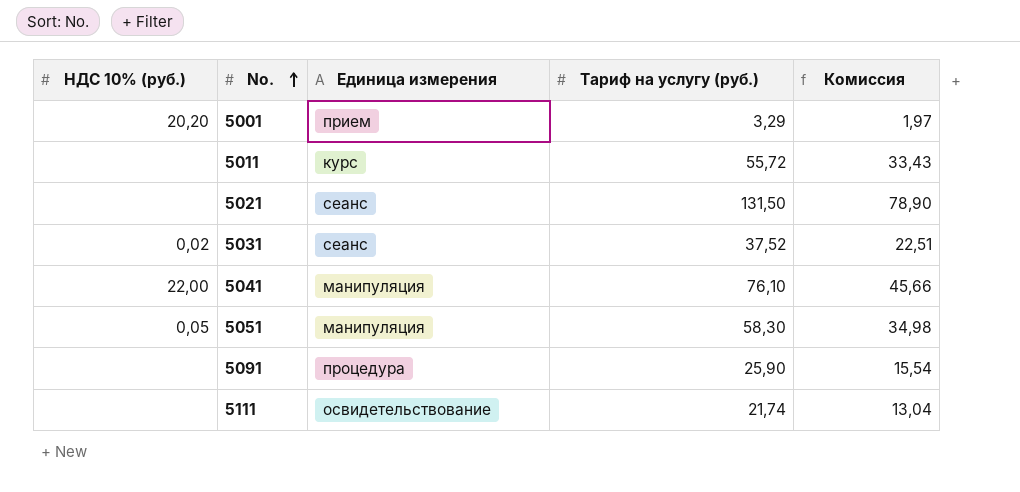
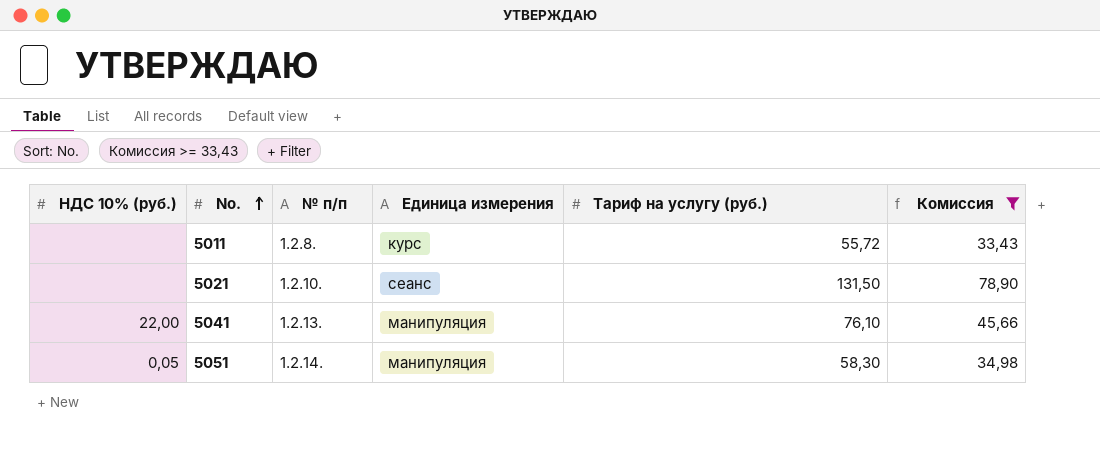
filter: none -> Комиссия >= 33,43
column № п/п | position: none -> 3

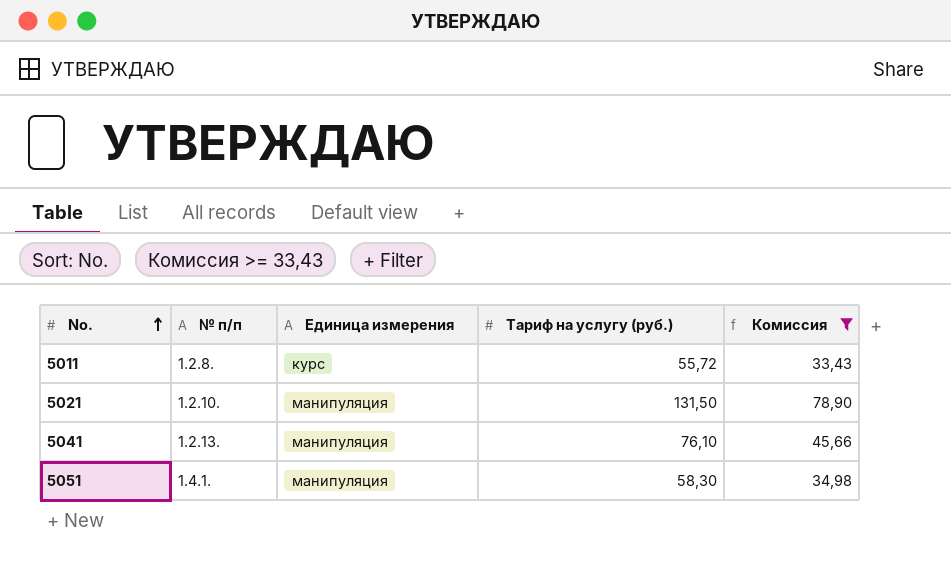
column НДС 10% (руб.) | position: 1 -> none
5021 | Единица измерения: сеанс -> манипуляция
5051 | № п/п: 1.2.14. -> 1.4.1.

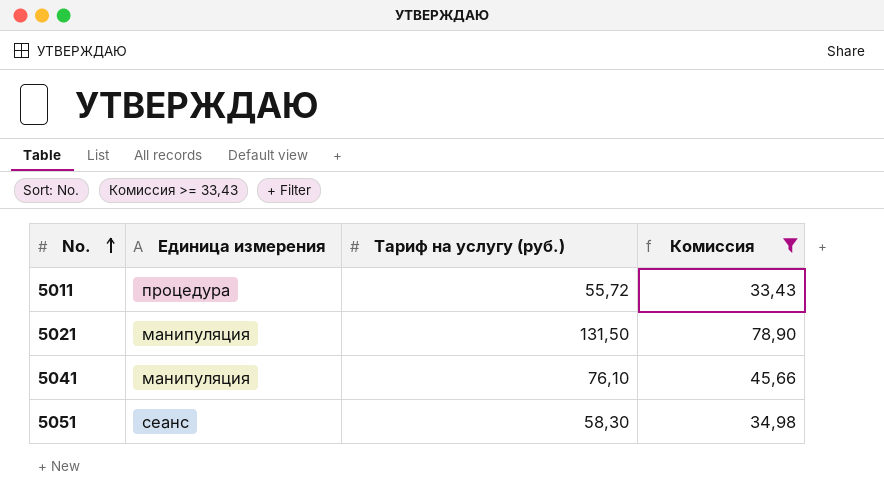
column № п/п | position: 2 -> none
5011 | Единица измерения: курс -> процедура
5051 | Единица измерения: манипуляция -> сеанс

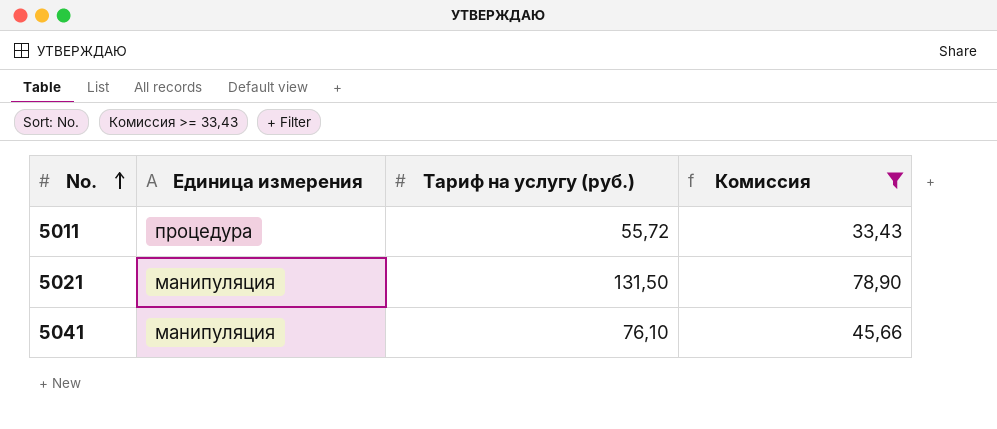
row 5051: сеанс | 58,30 | 34,98 -> none

